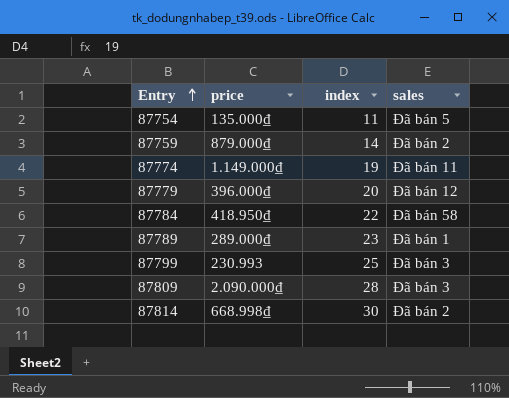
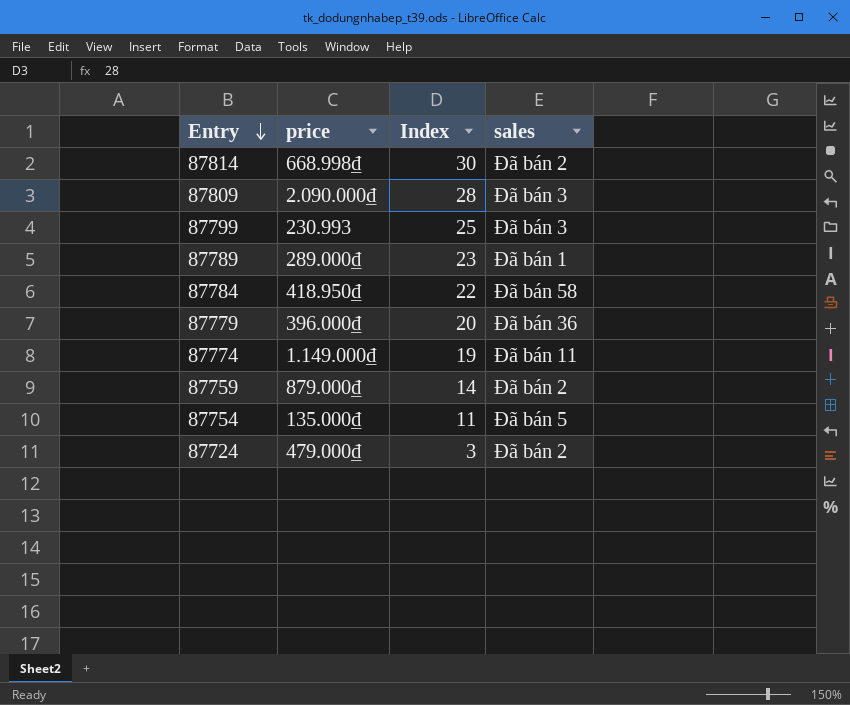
row order: Entry ascending -> Entry descending
column name: index -> Index
87779 | sales: Đã bán 12 -> Đã bán 36
row 87724: none -> 479.000₫ | 3 | Đã bán 2

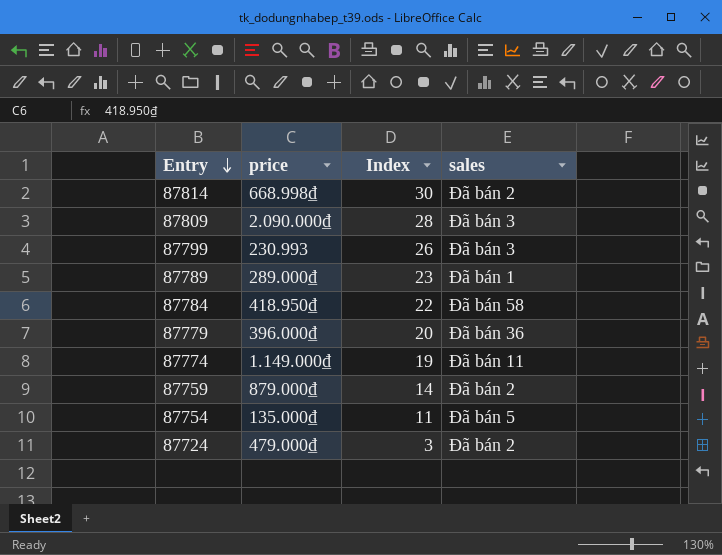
87799 | Index: 25 -> 26

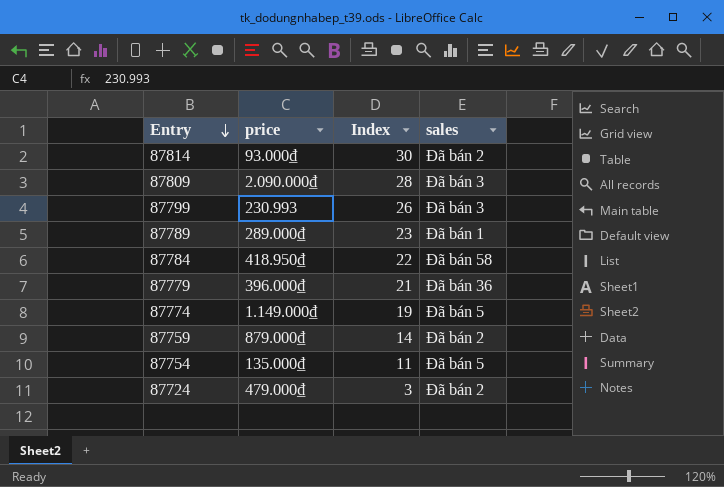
87814 | price: 668.998₫ -> 93.000₫
87779 | Index: 20 -> 21
87774 | sales: Đã bán 11 -> Đã bán 5

